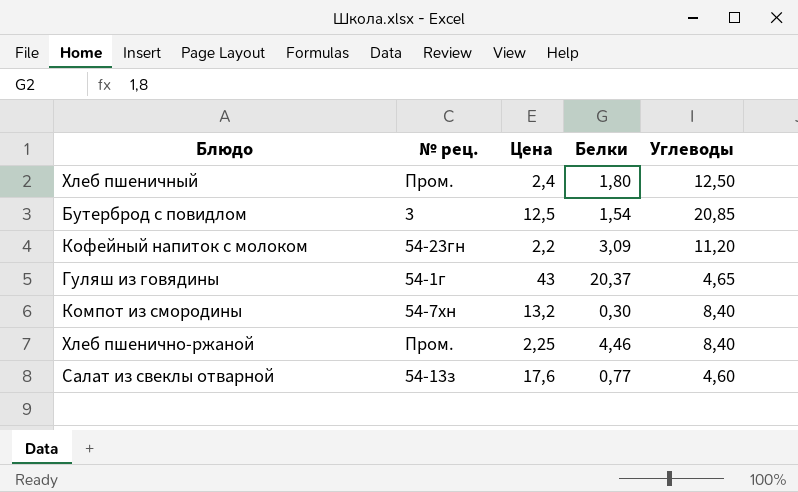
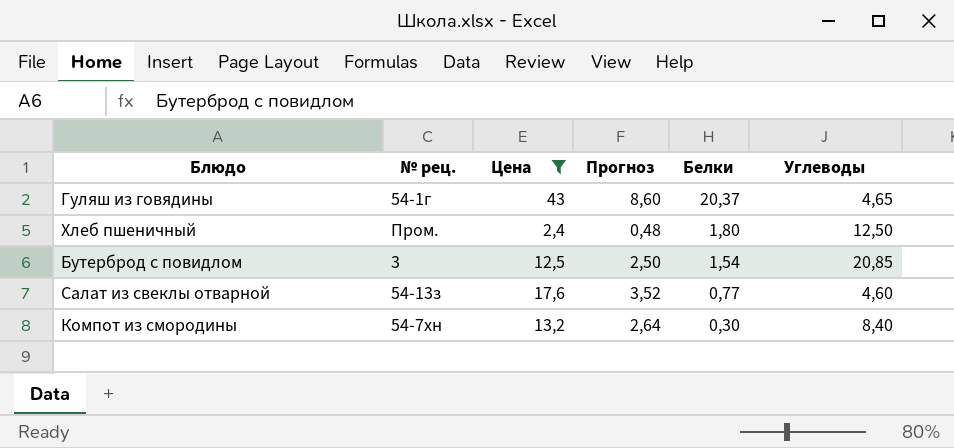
filter: none -> Цена >= 2,4
row order: none -> Белки descending
column Прогноз | formula: none -> [Цена] * 0,2

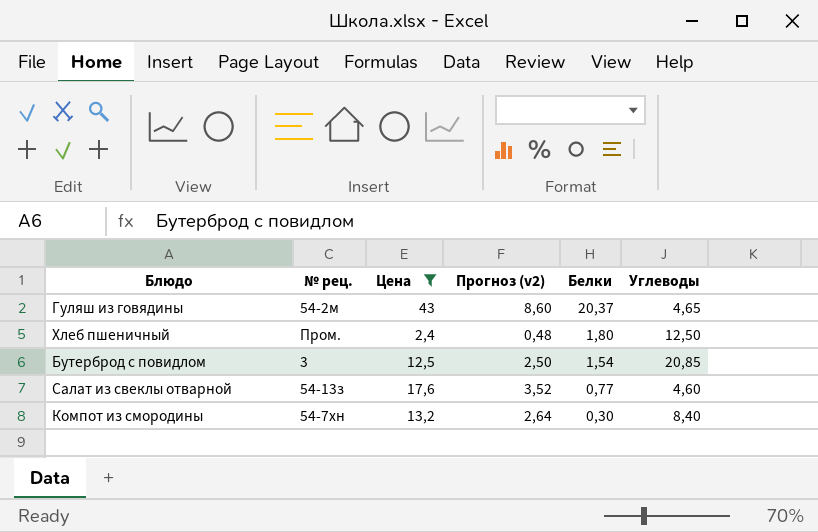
column name: Прогноз -> Прогноз (v2)
Гуляш из говядины | № рец.: 54-1г -> 54-2м

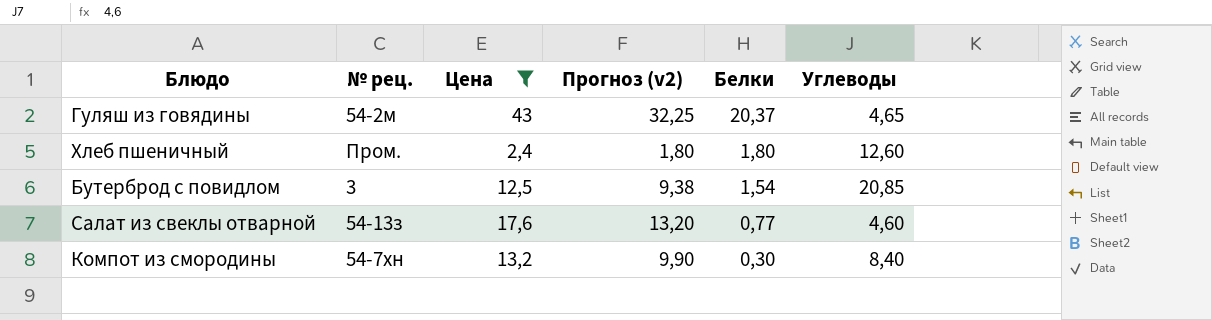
column Прогноз (v2) | formula: [Цена] * 0,2 -> [Цена] * 0,75
Хлеб пшеничный | Углеводы: 12,50 -> 12,60

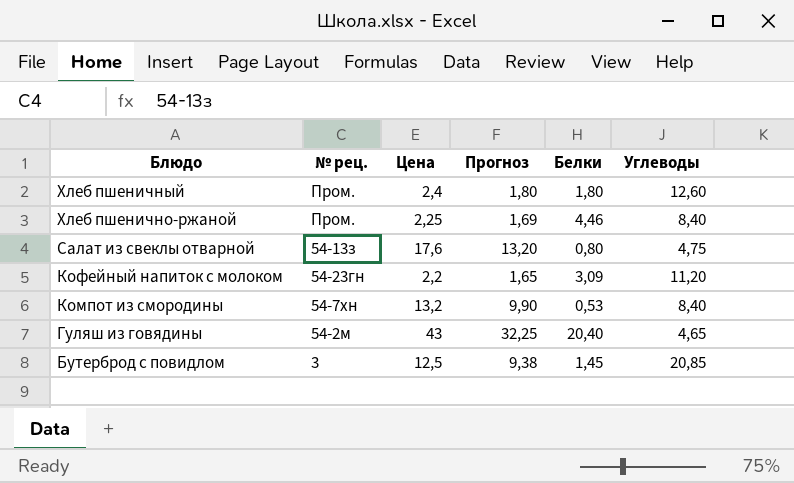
filter: Цена >= 2,4 -> none
row order: Белки descending -> Блюдо descending
column name: Прогноз (v2) -> Прогноз
Салат из свеклы отварной | Белки: 0,77 -> 0,80
Салат из свеклы отварной | Углеводы: 4,60 -> 4,75
Компот из смородины | Белки: 0,30 -> 0,53
Гуляш из говядины | Белки: 20,37 -> 20,40
Бутерброд с повидлом | Белки: 1,54 -> 1,45

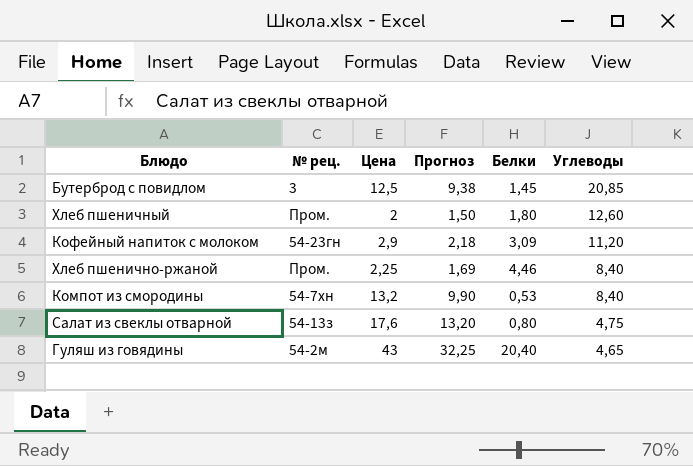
row order: Блюдо descending -> Углеводы descending
Хлеб пшеничный | Цена: 2,4 -> 2
Хлеб пшеничный | Прогноз: 1,80 -> 1,50
Кофейный напиток с молоком | Цена: 2,2 -> 2,9
Кофейный напиток с молоком | Прогноз: 1,65 -> 2,18

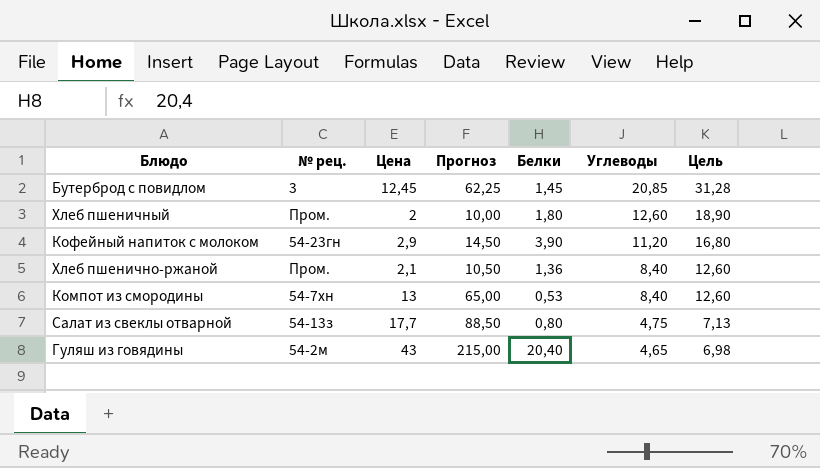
column Прогноз | formula: [Цена] * 0,75 -> [Цена] * 5
column Цель | formula: none -> [Углеводы] * 1,5
Бутерброд с повидлом | Цена: 12,5 -> 12,45
Кофейный напиток с молоком | Белки: 3,09 -> 3,90
Хлеб пшенично-ржаной | Цена: 2,25 -> 2,1
Хлеб пшенично-ржаной | Белки: 4,46 -> 1,36
Компот из смородины | Цена: 13,2 -> 13
Салат из свеклы отварной | Цена: 17,6 -> 17,7

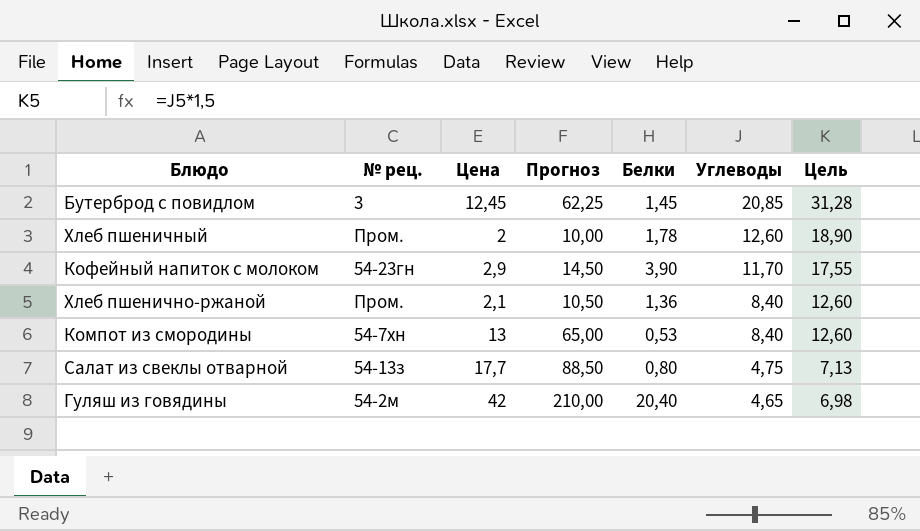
Хлеб пшеничный | Белки: 1,80 -> 1,78
Кофейный напиток с молоком | Углеводы: 11,20 -> 11,70
Кофейный напиток с молоком | Цель: 16,80 -> 17,55
Гуляш из говядины | Цена: 43 -> 42
Гуляш из говядины | Прогноз: 215,00 -> 210,00

